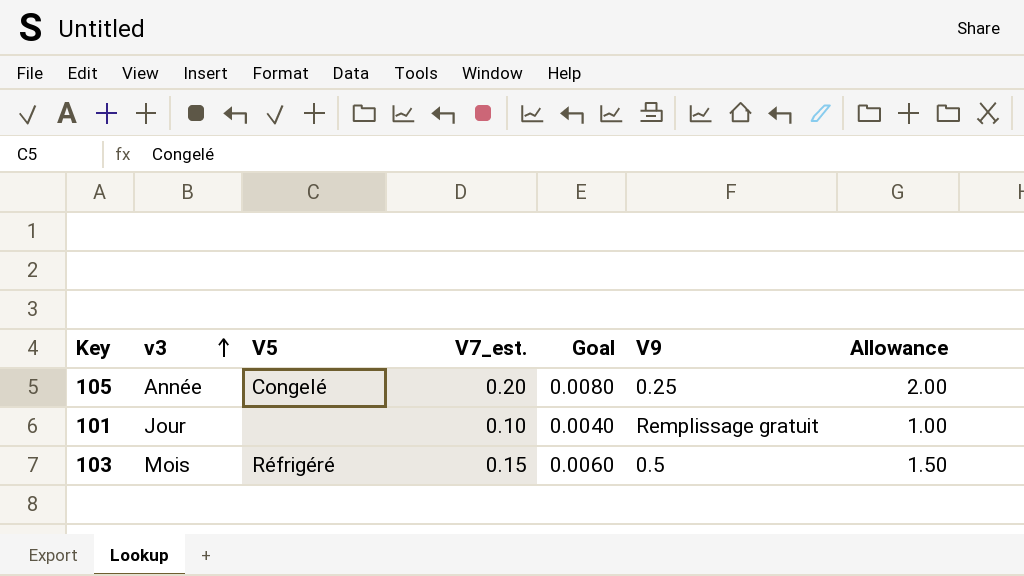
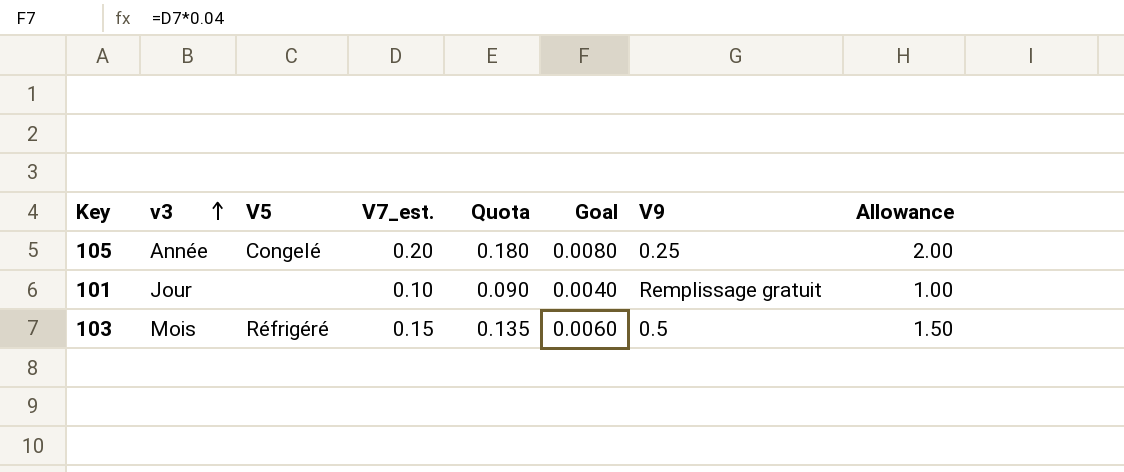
column Quota | formula: none -> [V7_est.] * 0.9

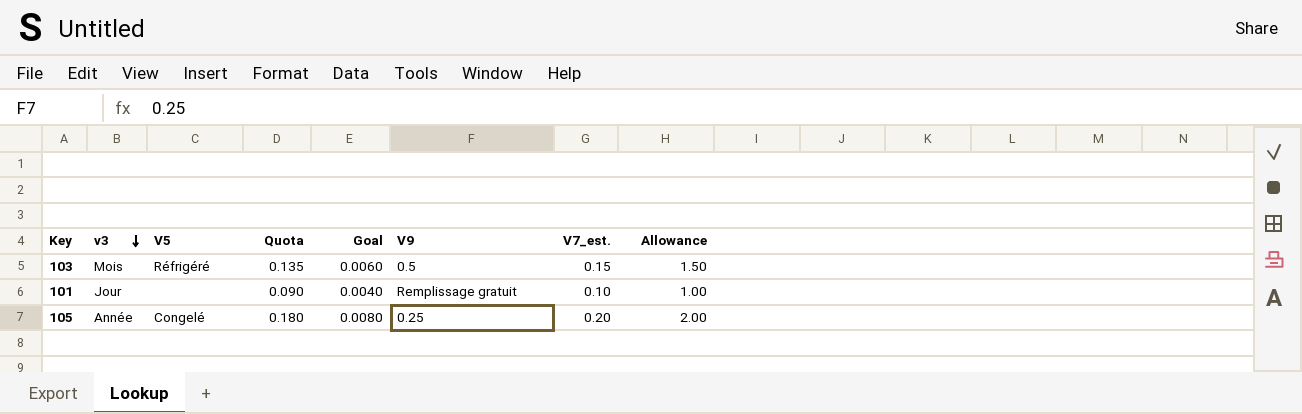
row order: v3 ascending -> v3 descending
column V7_est. | position: 4 -> 7

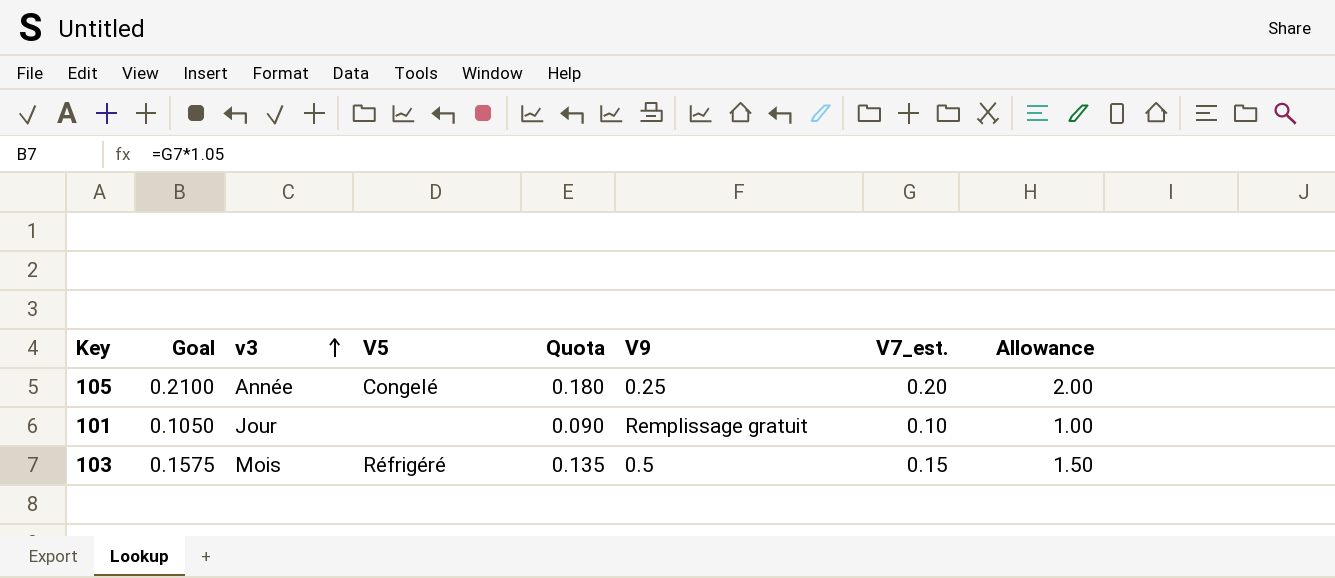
row order: v3 descending -> v3 ascending
column Goal | formula: [V7_est.] * 0.04 -> [V7_est.] * 1.05
column Goal | position: 5 -> 2

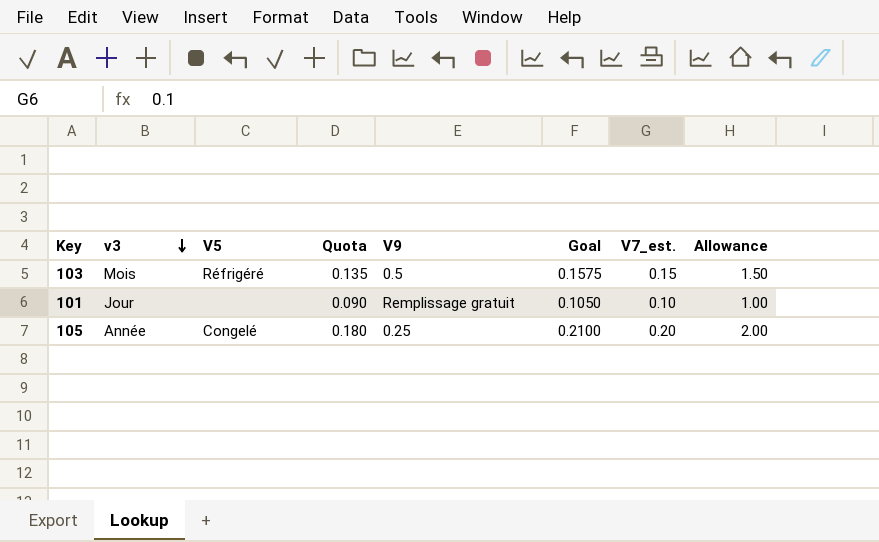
row order: v3 ascending -> v3 descending
column Goal | position: 2 -> 6

